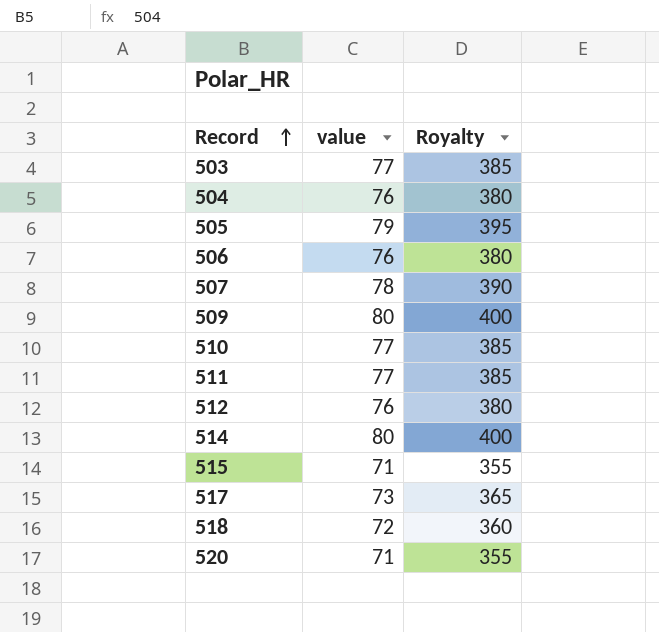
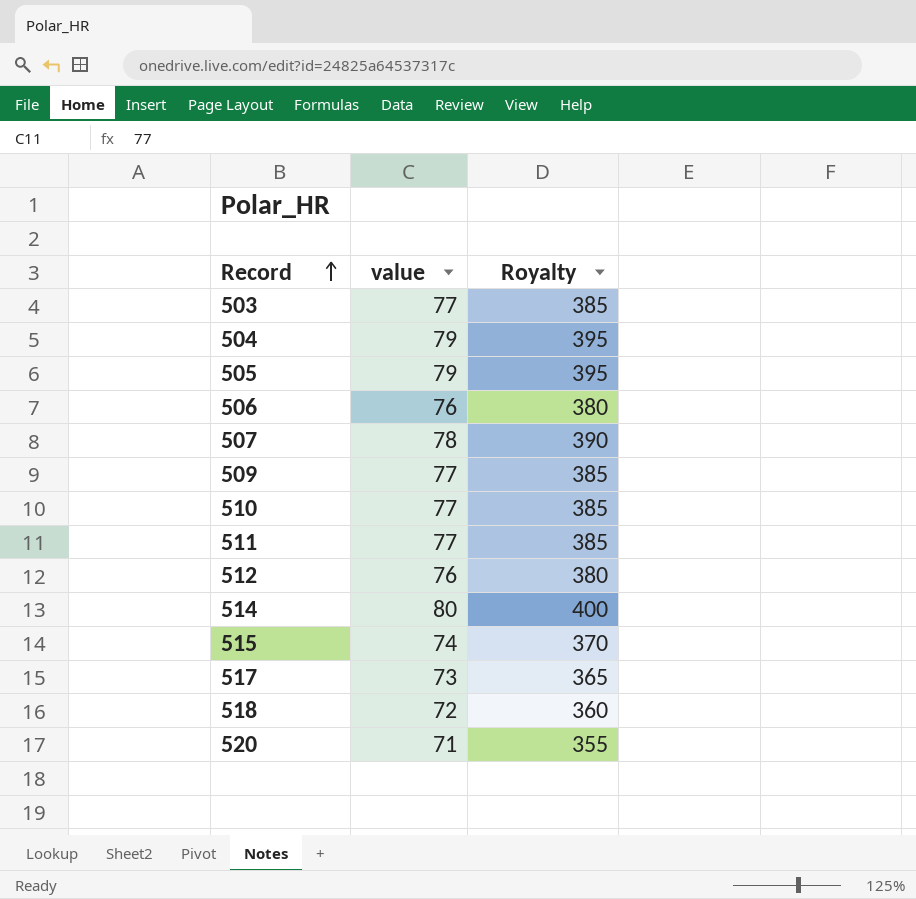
504 | value: 76 -> 79
504 | Royalty: 380 -> 395
509 | value: 80 -> 77
509 | Royalty: 400 -> 385
515 | value: 71 -> 74
515 | Royalty: 355 -> 370

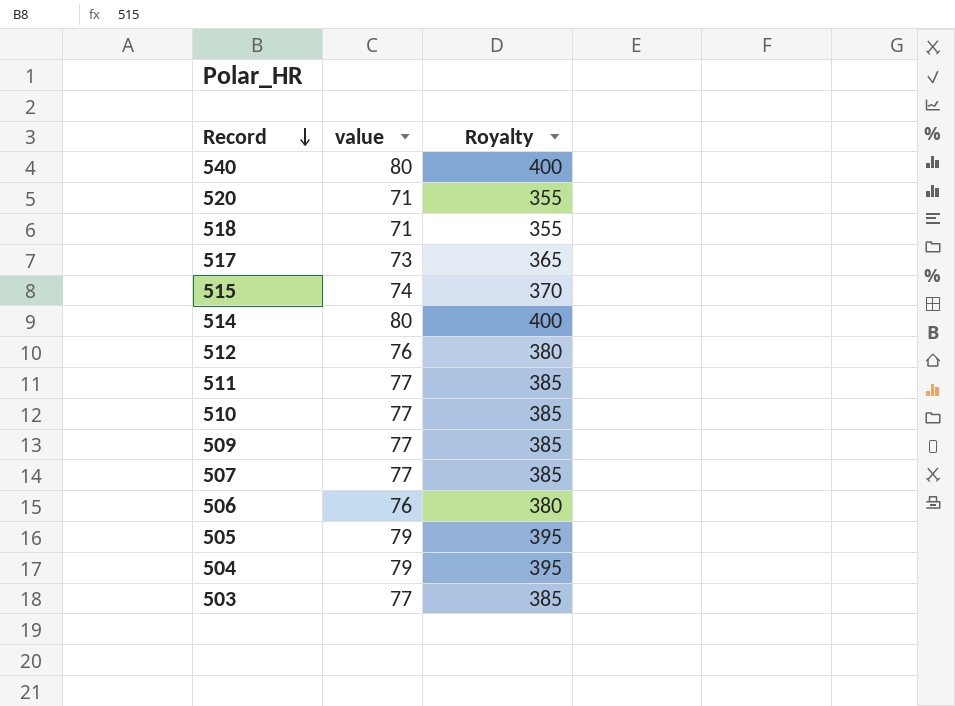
row order: Record ascending -> Record descending
row 540: none -> 80 | 400
518 | value: 72 -> 71
518 | Royalty: 360 -> 355
507 | value: 78 -> 77
507 | Royalty: 390 -> 385

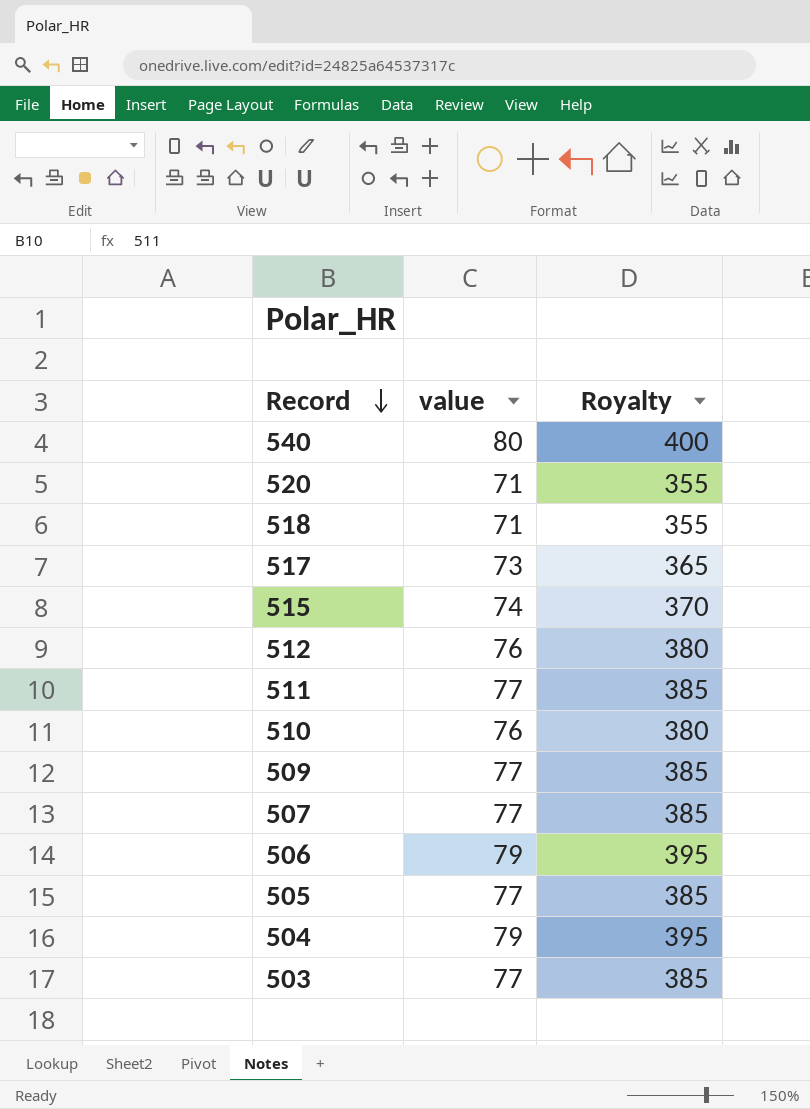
row 514: 80 | 400 -> none
510 | value: 77 -> 76
510 | Royalty: 385 -> 380
506 | value: 76 -> 79
506 | Royalty: 380 -> 395
505 | value: 79 -> 77
505 | Royalty: 395 -> 385

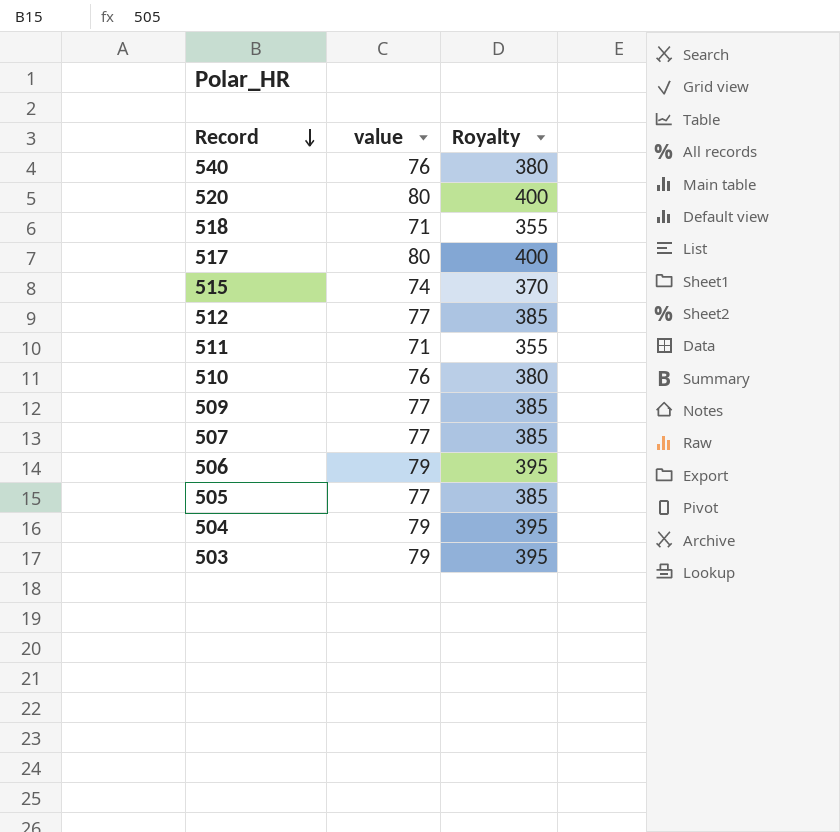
540 | value: 80 -> 76
540 | Royalty: 400 -> 380
520 | value: 71 -> 80
520 | Royalty: 355 -> 400
517 | value: 73 -> 80
517 | Royalty: 365 -> 400
512 | value: 76 -> 77
512 | Royalty: 380 -> 385
511 | value: 77 -> 71
511 | Royalty: 385 -> 355
503 | value: 77 -> 79
503 | Royalty: 385 -> 395

